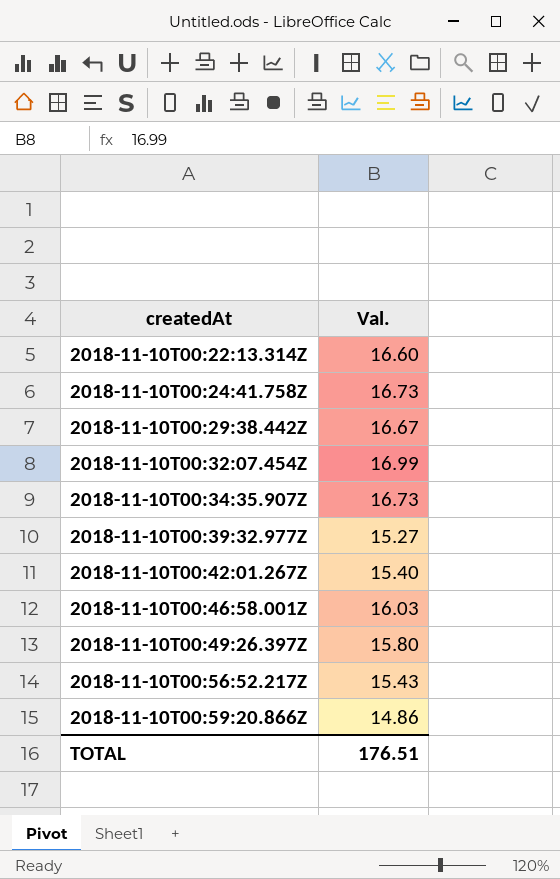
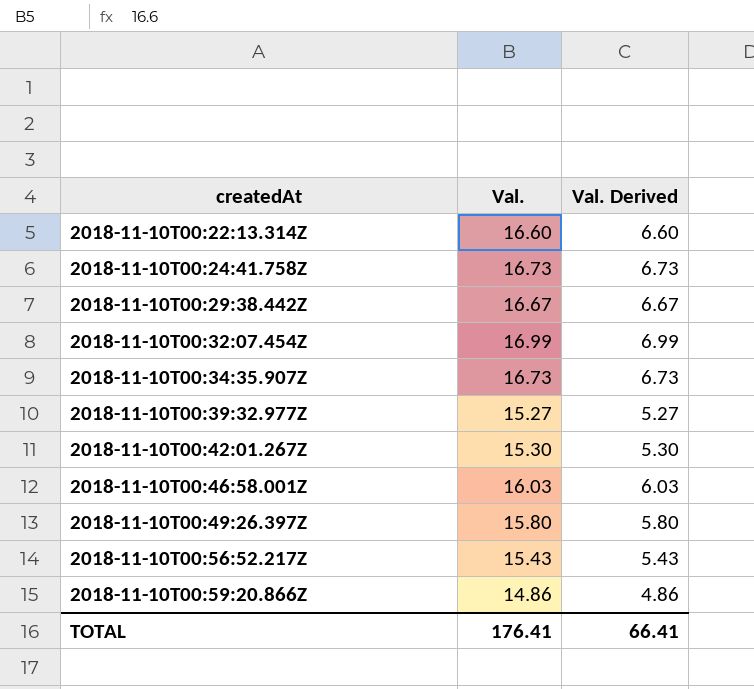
column Val. Derived | formula: none -> [Val.] - 10
2018-11-10T00:42:01.267Z | Val.: 15.40 -> 15.30
TOTAL | Val.: 176.51 -> 176.41

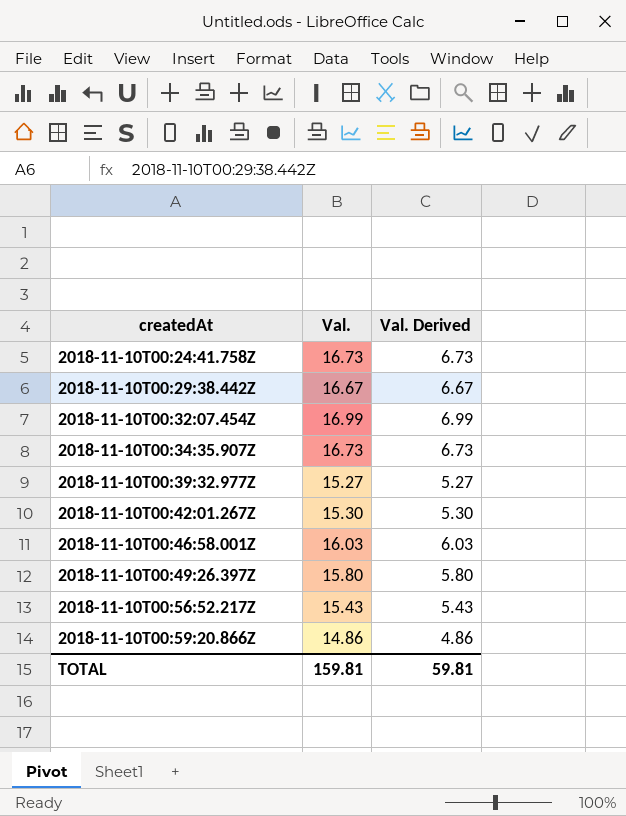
row 2018-11-10T00:22:13.314Z: 16.60 | 6.60 -> none
TOTAL | Val.: 176.41 -> 159.81
TOTAL | Val. Derived: 66.41 -> 59.81

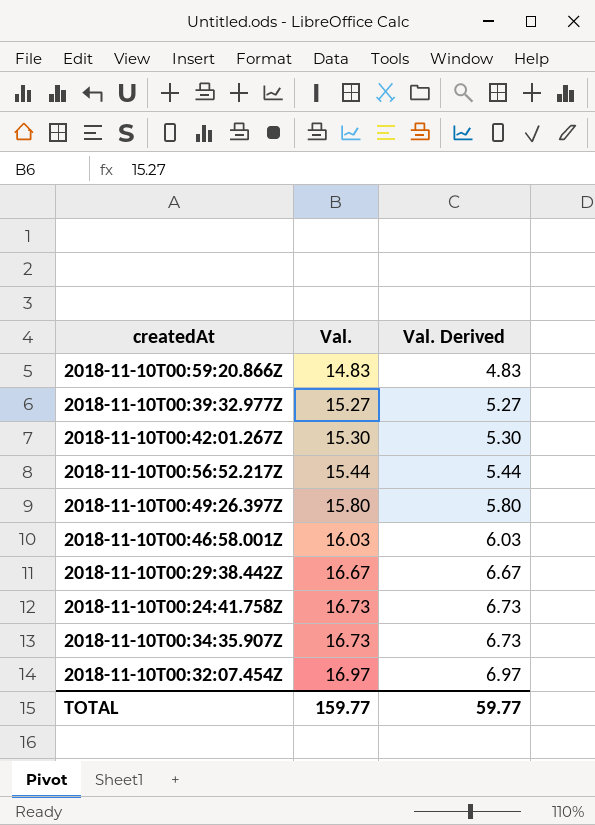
row order: createdAt ascending -> Val. ascending
2018-11-10T00:59:20.866Z | Val.: 14.86 -> 14.83
2018-11-10T00:59:20.866Z | Val. Derived: 4.86 -> 4.83
2018-11-10T00:56:52.217Z | Val.: 15.43 -> 15.44
2018-11-10T00:56:52.217Z | Val. Derived: 5.43 -> 5.44
2018-11-10T00:32:07.454Z | Val.: 16.99 -> 16.97
2018-11-10T00:32:07.454Z | Val. Derived: 6.99 -> 6.97
TOTAL | Val.: 159.81 -> 159.77
TOTAL | Val. Derived: 59.81 -> 59.77

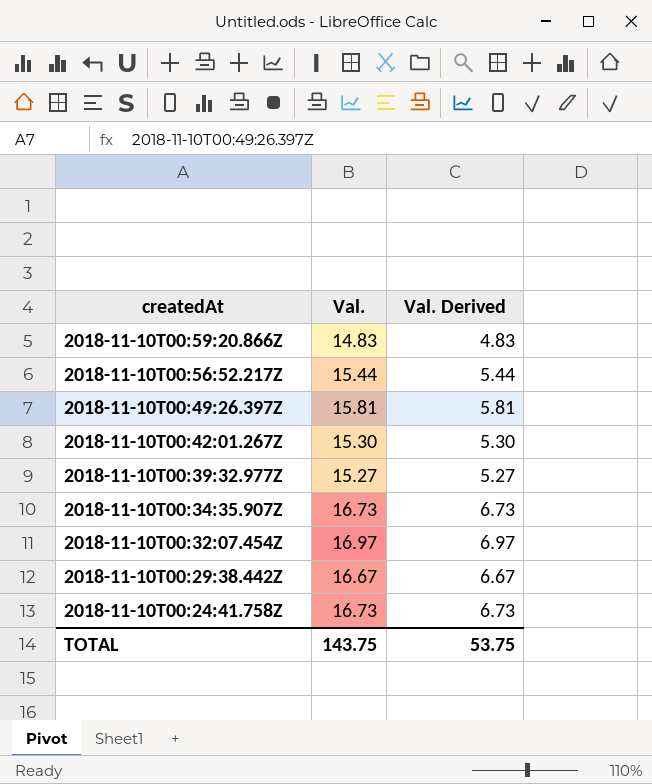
row order: Val. ascending -> createdAt descending
row 2018-11-10T00:46:58.001Z: 16.03 | 6.03 -> none
2018-11-10T00:49:26.397Z | Val.: 15.80 -> 15.81
2018-11-10T00:49:26.397Z | Val. Derived: 5.80 -> 5.81
TOTAL | Val.: 159.77 -> 143.75
TOTAL | Val. Derived: 59.77 -> 53.75

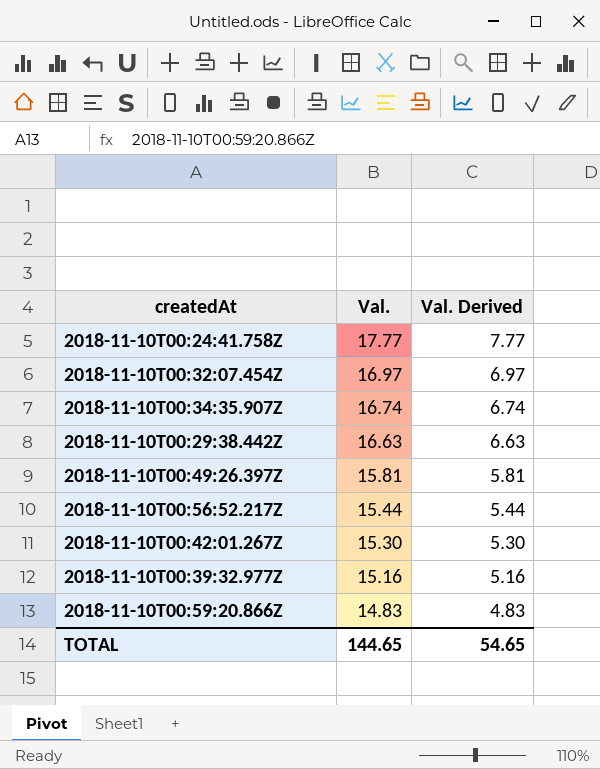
row order: createdAt descending -> Val. descending
2018-11-10T00:24:41.758Z | Val.: 16.73 -> 17.77
2018-11-10T00:24:41.758Z | Val. Derived: 6.73 -> 7.77
2018-11-10T00:34:35.907Z | Val.: 16.73 -> 16.74
2018-11-10T00:34:35.907Z | Val. Derived: 6.73 -> 6.74
2018-11-10T00:29:38.442Z | Val.: 16.67 -> 16.63
2018-11-10T00:29:38.442Z | Val. Derived: 6.67 -> 6.63
2018-11-10T00:39:32.977Z | Val.: 15.27 -> 15.16
2018-11-10T00:39:32.977Z | Val. Derived: 5.27 -> 5.16
TOTAL | Val.: 143.75 -> 144.65
TOTAL | Val. Derived: 53.75 -> 54.65

